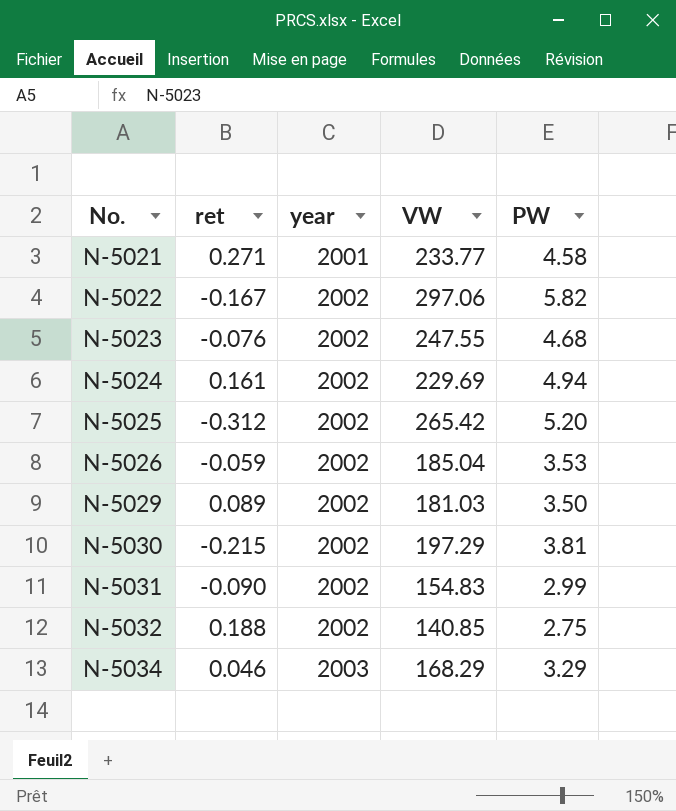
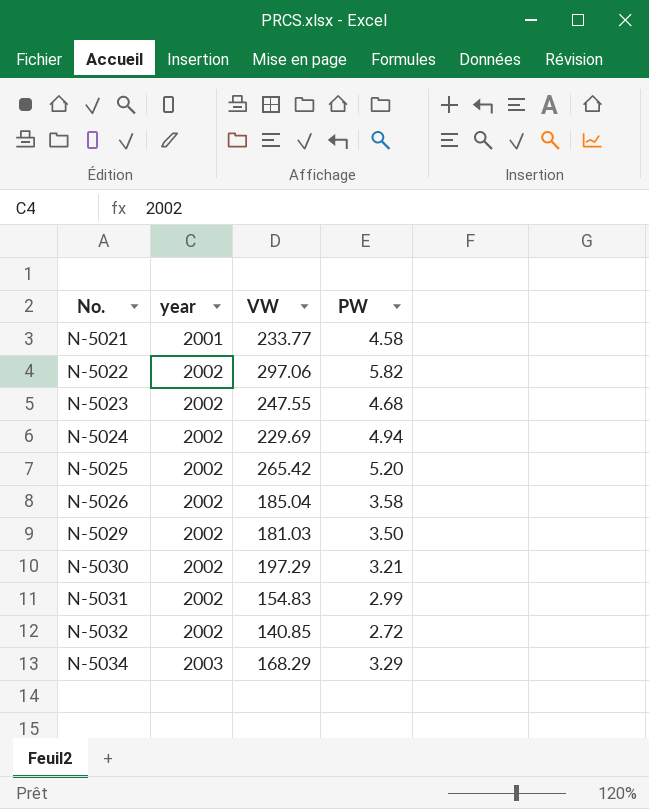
column ret | position: 2 -> none
N-5026 | PW: 3.53 -> 3.58
N-5030 | PW: 3.81 -> 3.21
N-5032 | PW: 2.75 -> 2.72

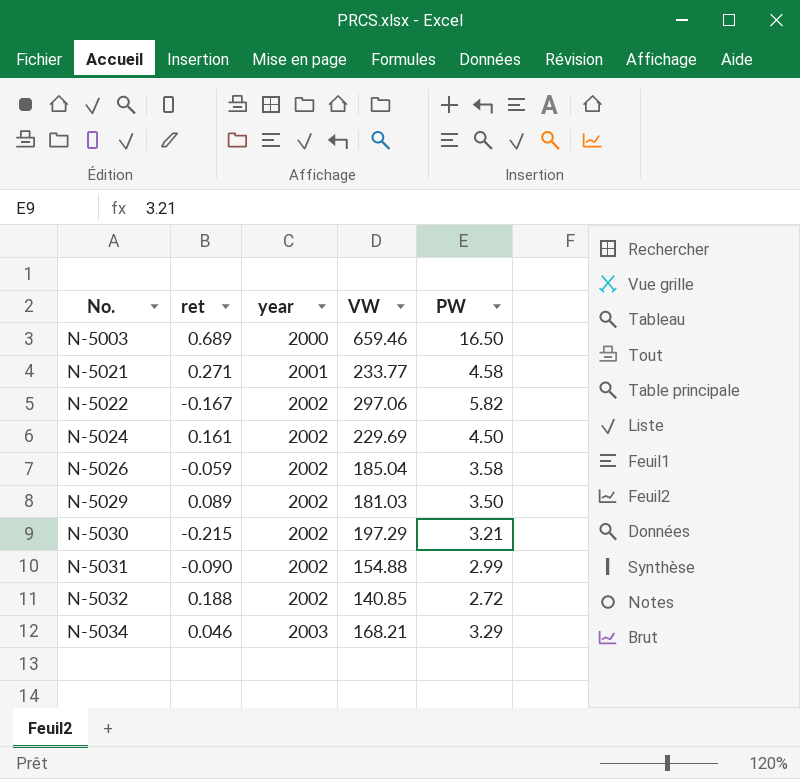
column ret | position: none -> 2
row N-5023: 2002 | 247.55 | 4.68 -> none
row N-5025: 2002 | 265.42 | 5.20 -> none
row N-5003: none -> 0.689 | 2000 | 659.46 | 16.50
N-5024 | PW: 4.94 -> 4.50
N-5031 | VW: 154.83 -> 154.88
N-5034 | VW: 168.29 -> 168.21

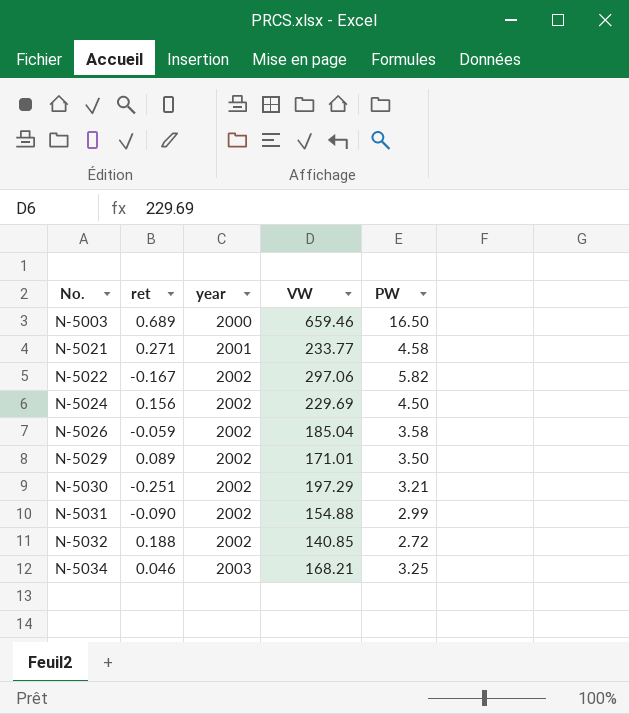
N-5024 | ret: 0.161 -> 0.156
N-5029 | VW: 181.03 -> 171.01
N-5030 | ret: -0.215 -> -0.251
N-5034 | PW: 3.29 -> 3.25

